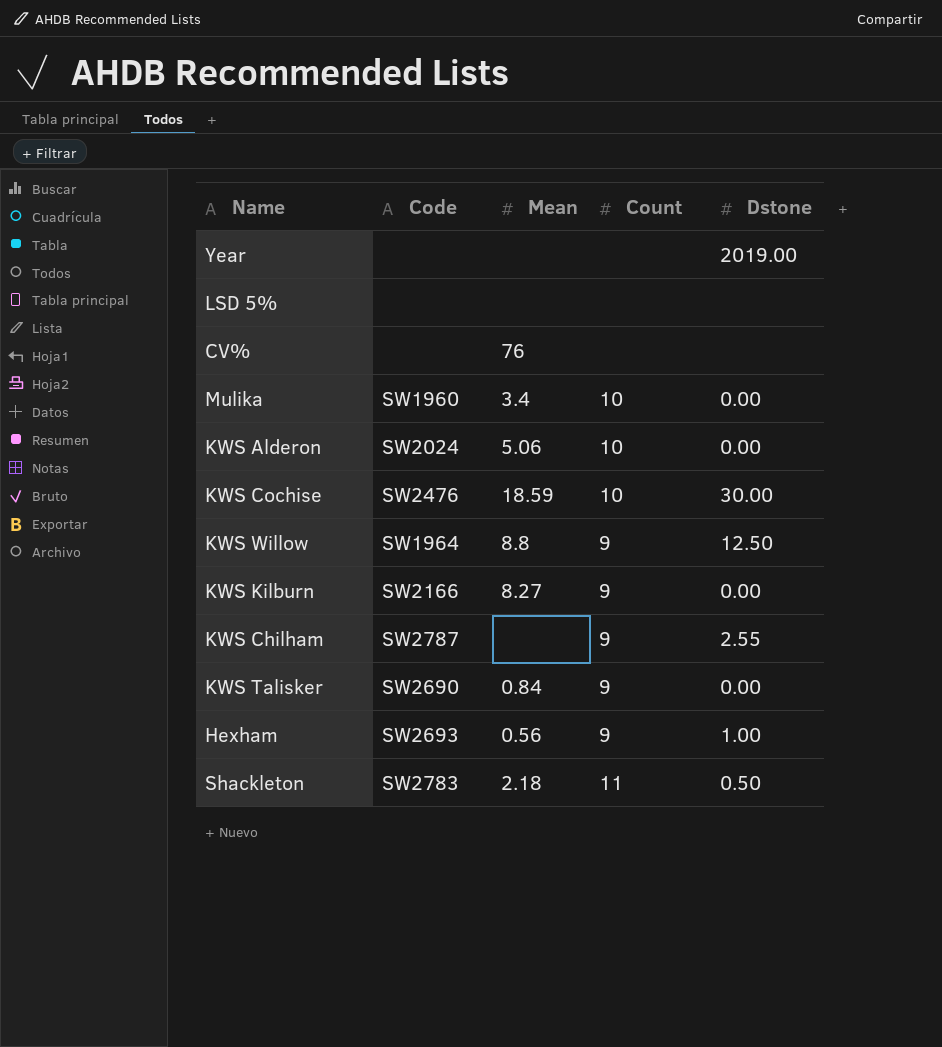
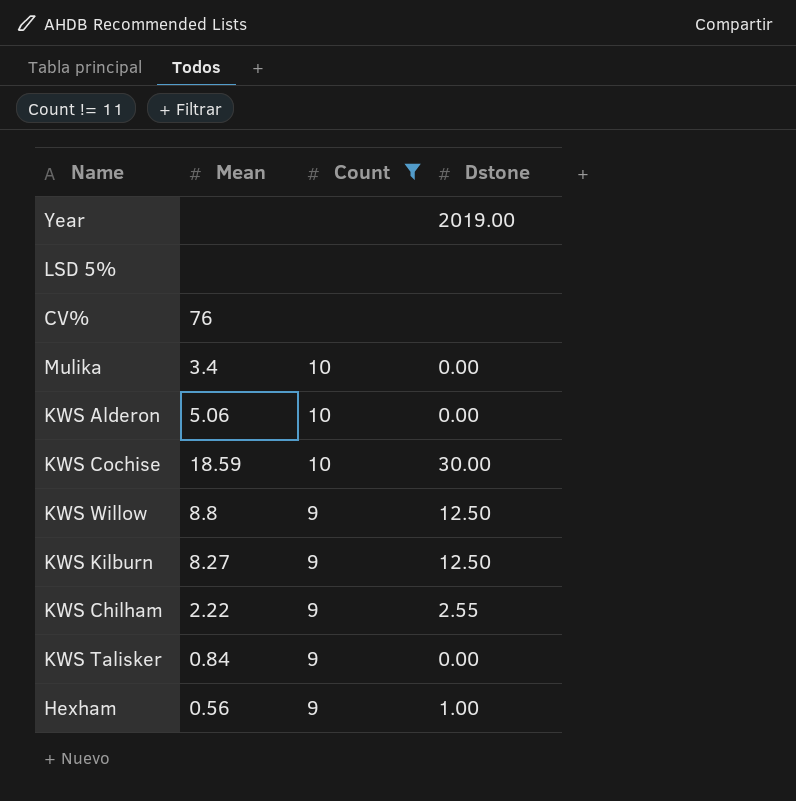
filter: none -> Count != 11
column Code | position: 2 -> none
KWS Kilburn | Dstone: 0.00 -> 12.50
KWS Chilham | Mean: none -> 2.22

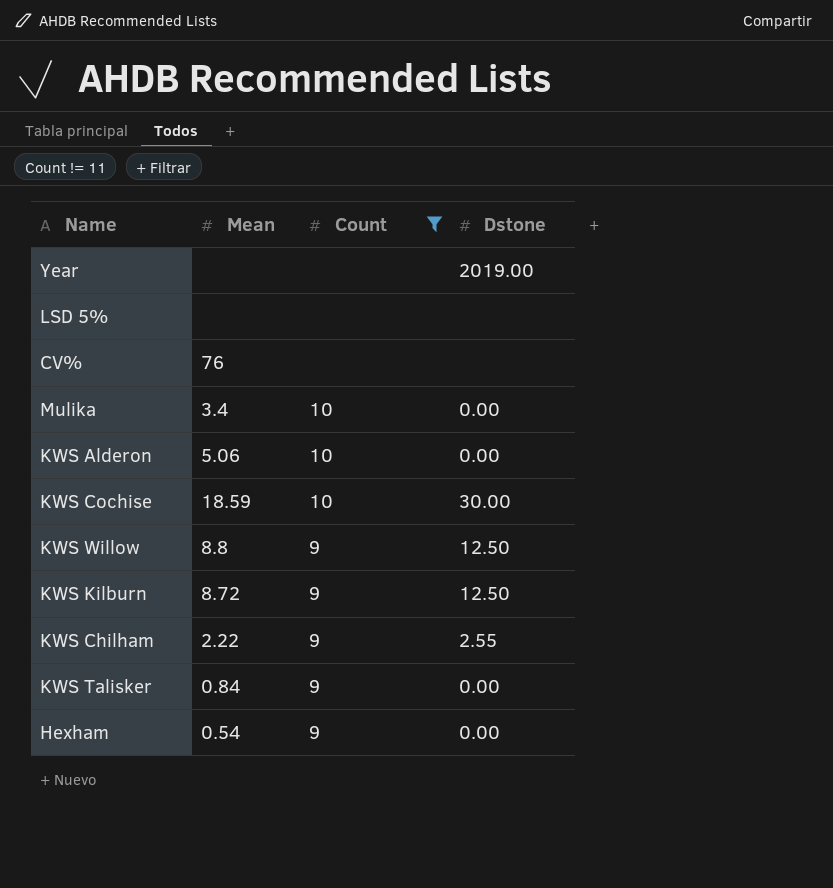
KWS Kilburn | Mean: 8.27 -> 8.72
Hexham | Mean: 0.56 -> 0.54
Hexham | Dstone: 1.00 -> 0.00

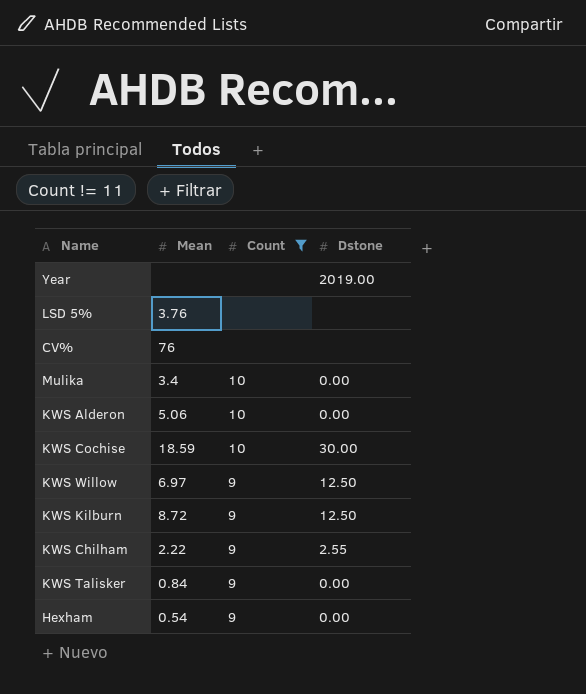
LSD 5% | Mean: none -> 3.76
KWS Willow | Mean: 8.8 -> 6.97

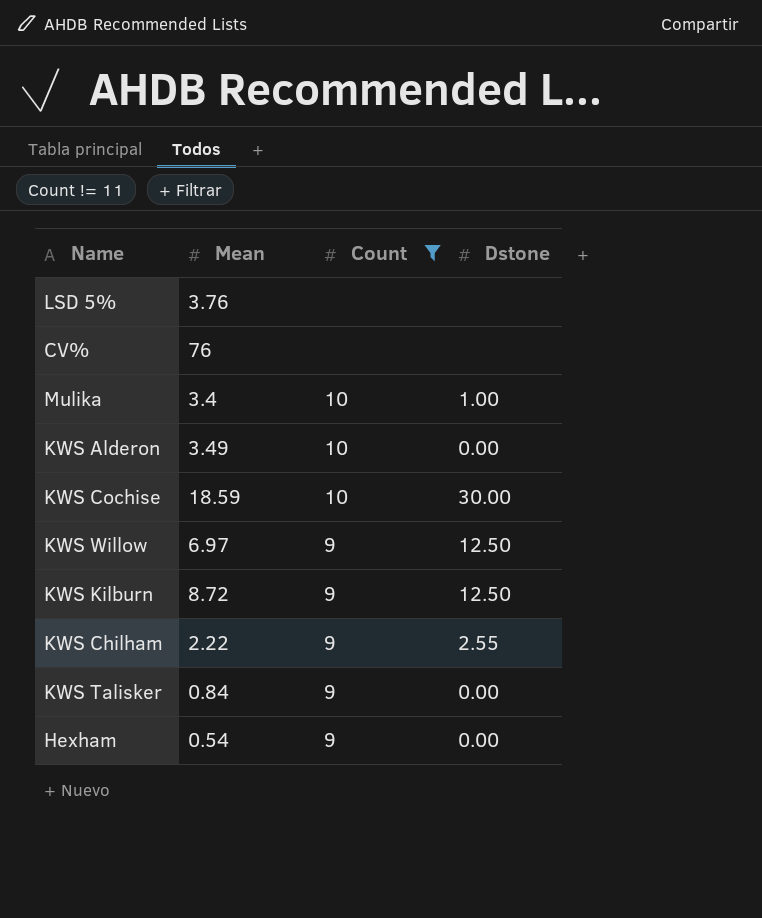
row Year: none | none | 2019.00 -> none
Mulika | Dstone: 0.00 -> 1.00
KWS Alderon | Mean: 5.06 -> 3.49

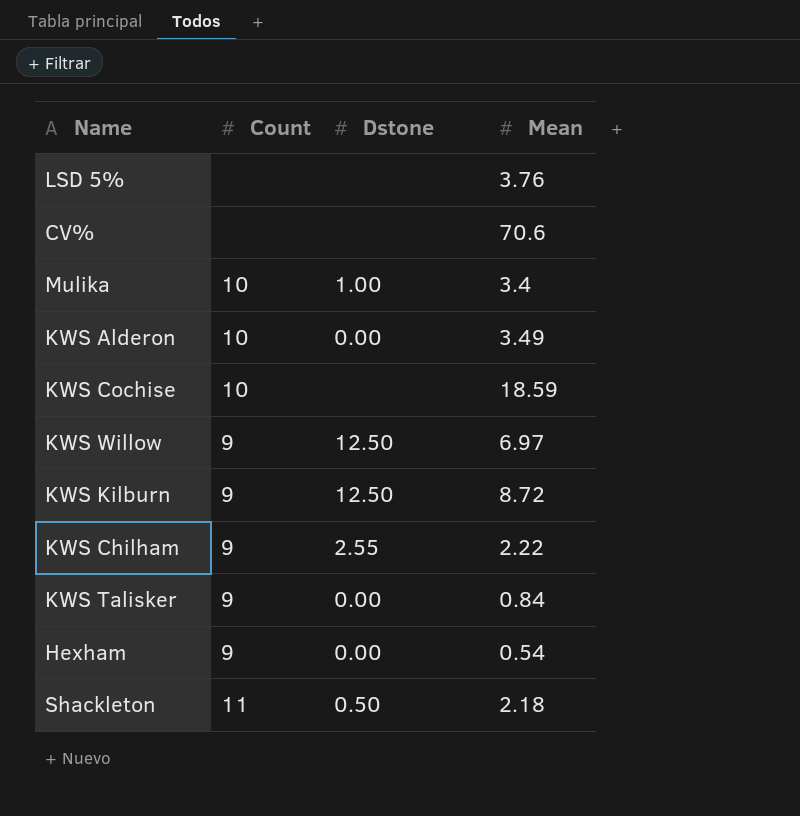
filter: Count != 11 -> none
column Mean | position: 2 -> 4
CV% | Mean: 76 -> 70.6
KWS Cochise | Dstone: 30.00 -> none

